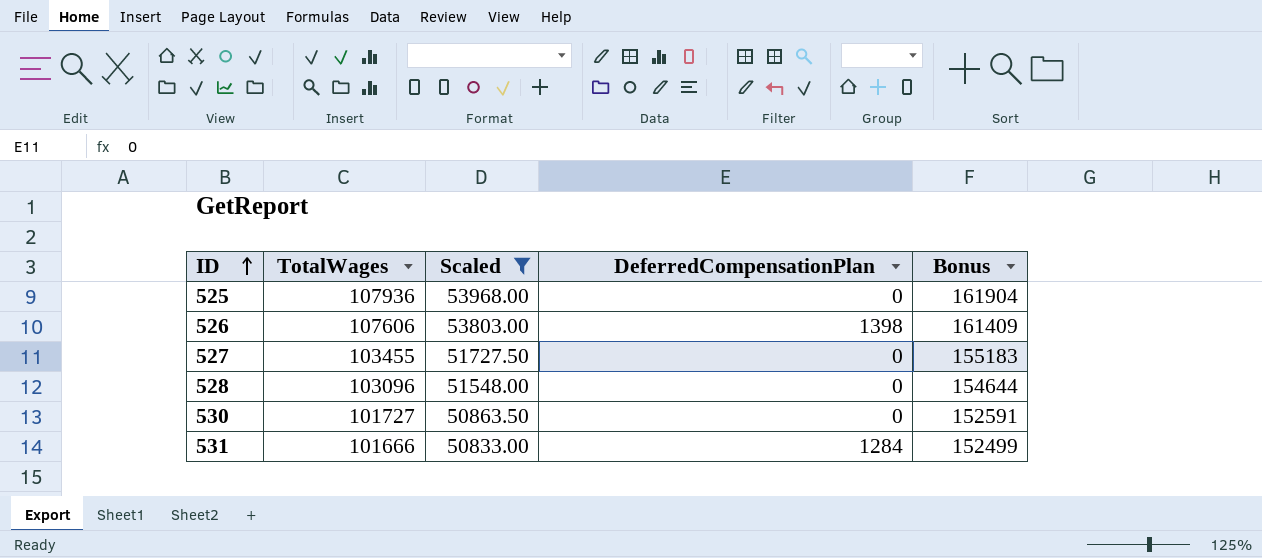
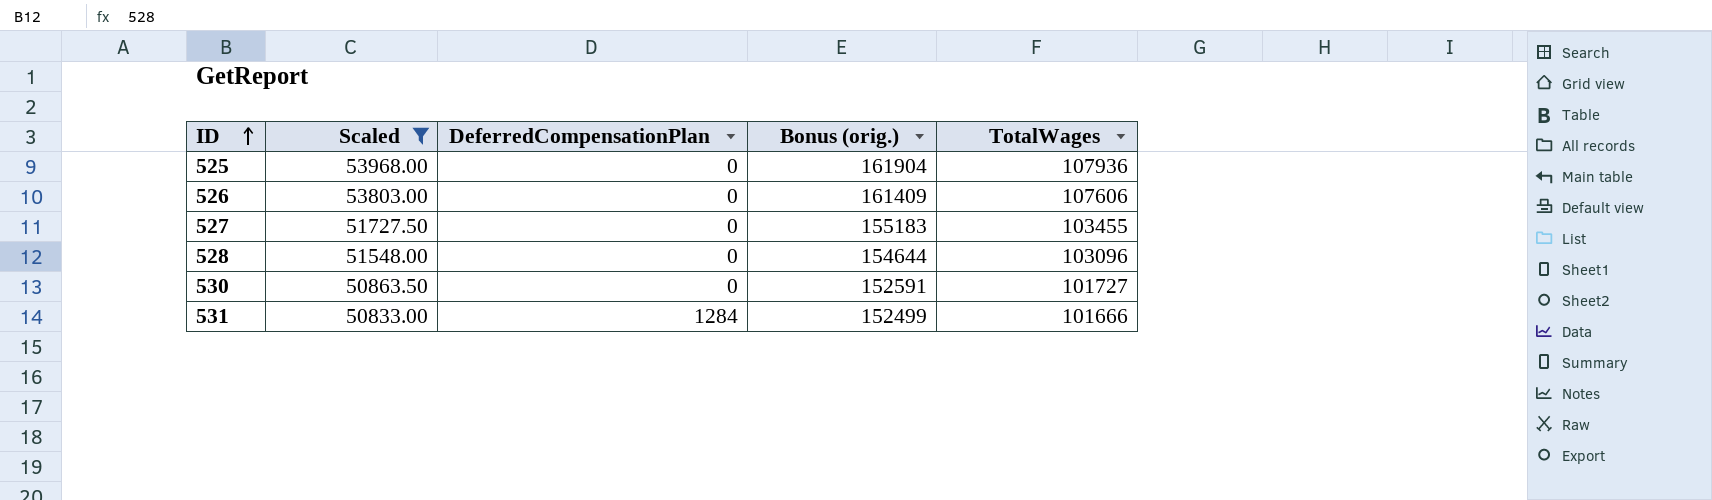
column name: Bonus -> Bonus (orig.)
column TotalWages | position: 2 -> 5
526 | DeferredCompensationPlan: 1398 -> 0

